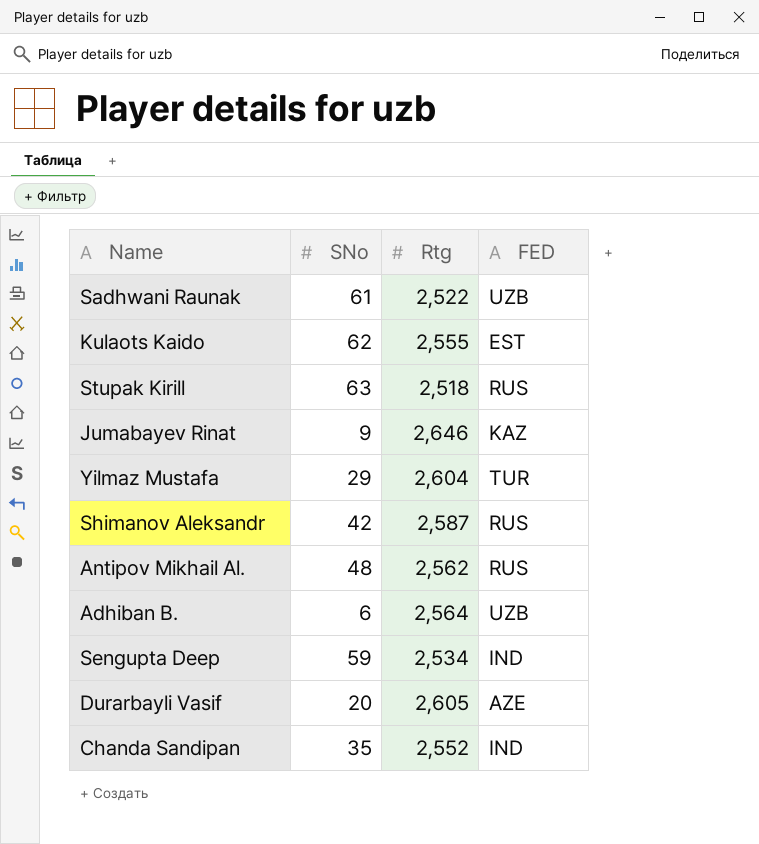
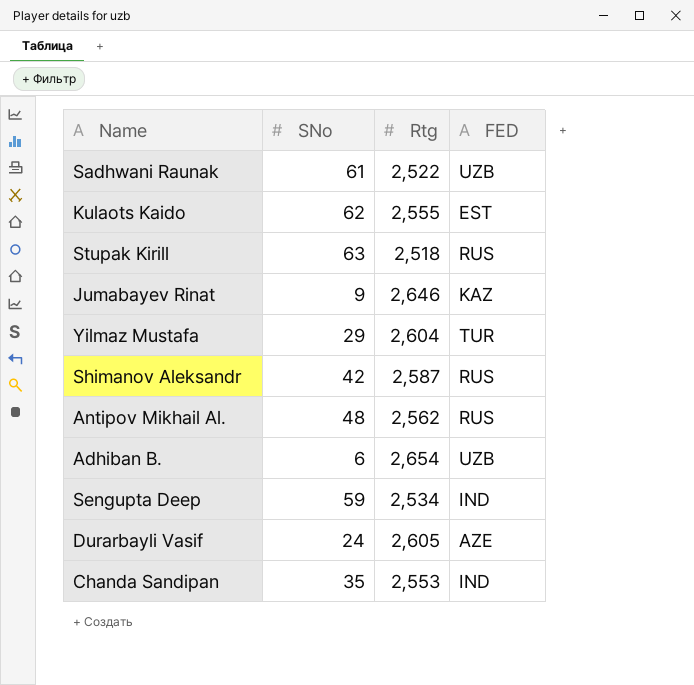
Adhiban B. | Rtg: 2,564 -> 2,654
Durarbayli Vasif | SNo: 20 -> 24
Chanda Sandipan | Rtg: 2,552 -> 2,553

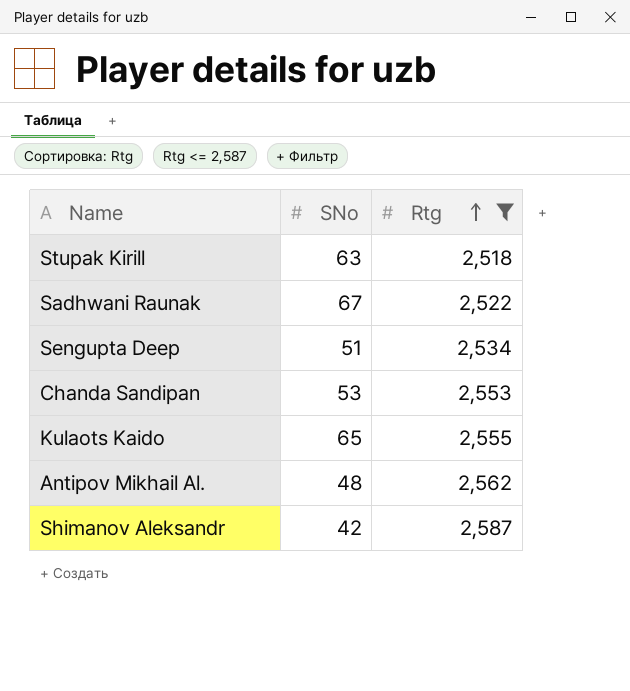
filter: none -> Rtg <= 2,587
row order: none -> Rtg ascending
column FED | position: 4 -> none
Sadhwani Raunak | SNo: 61 -> 67
Sengupta Deep | SNo: 59 -> 51
Chanda Sandipan | SNo: 35 -> 53
Kulaots Kaido | SNo: 62 -> 65

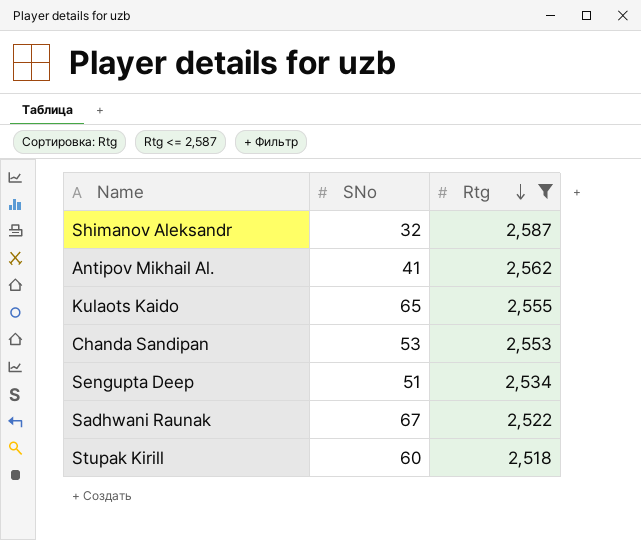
row order: Rtg ascending -> Rtg descending
Shimanov Aleksandr | SNo: 42 -> 32
Antipov Mikhail Al. | SNo: 48 -> 41
Stupak Kirill | SNo: 63 -> 60

